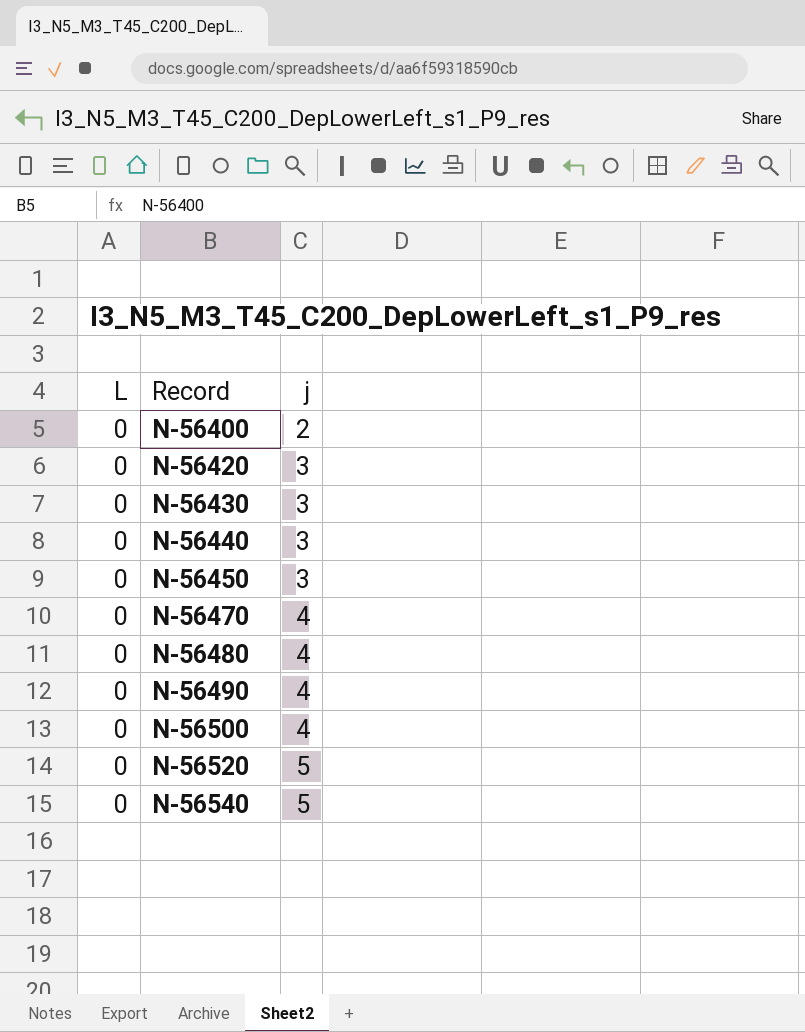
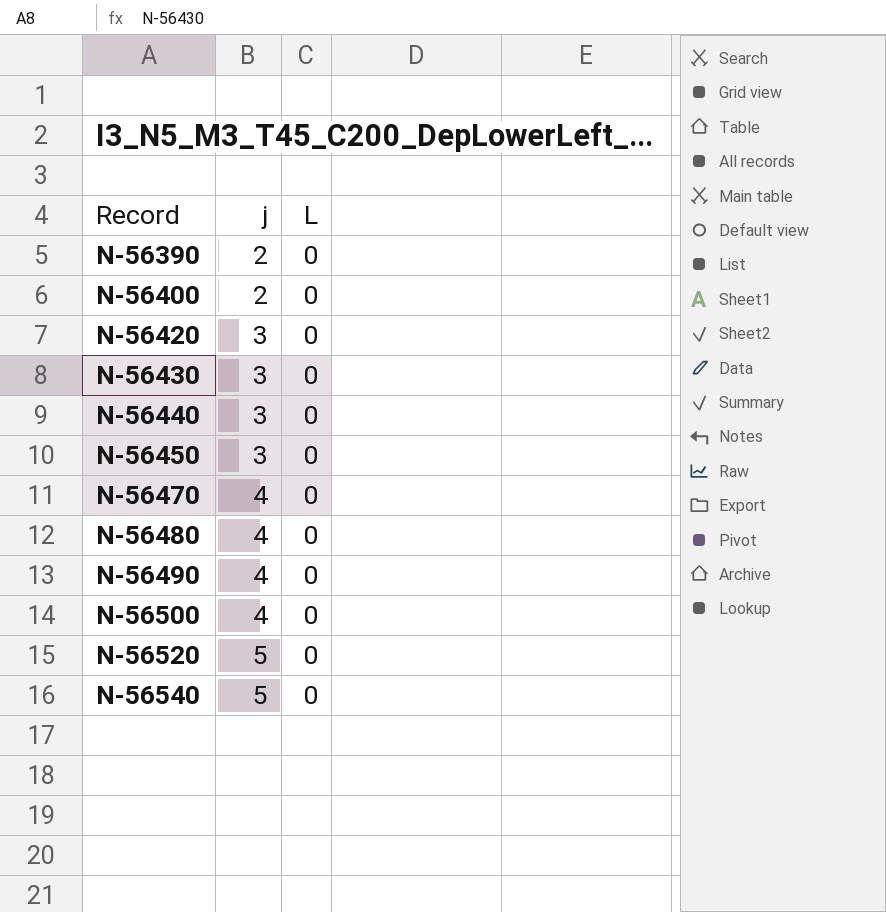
column L | position: 1 -> 3
row N-56390: none -> 2 | 0

